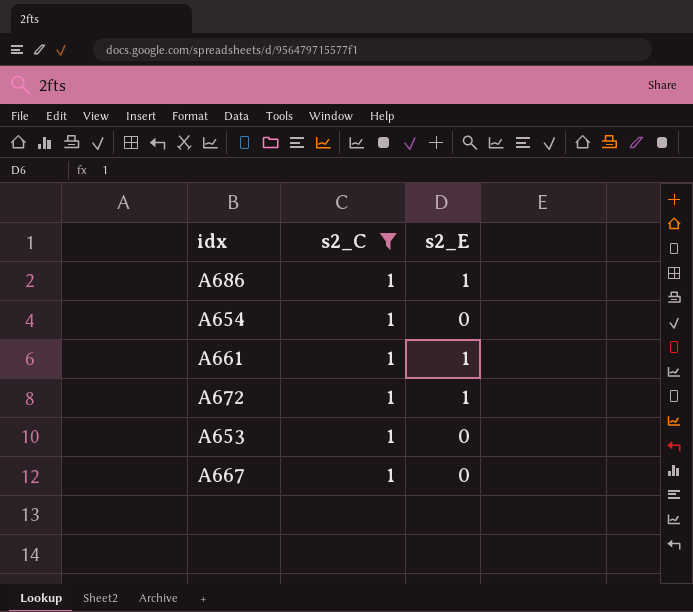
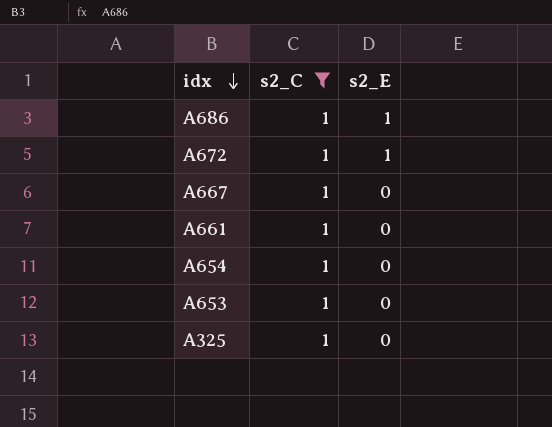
row order: none -> idx descending
A661 | s2_E: 1 -> 0
row A325: none -> 1 | 0

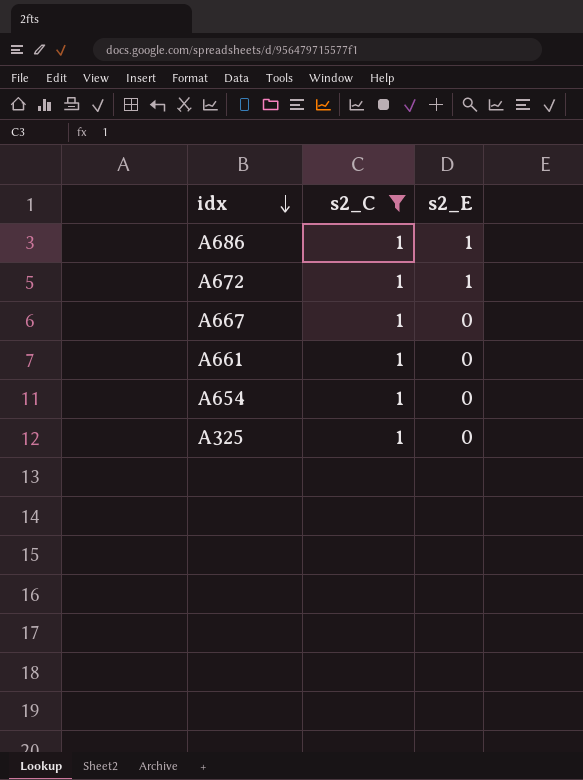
row A653: 1 | 0 -> none

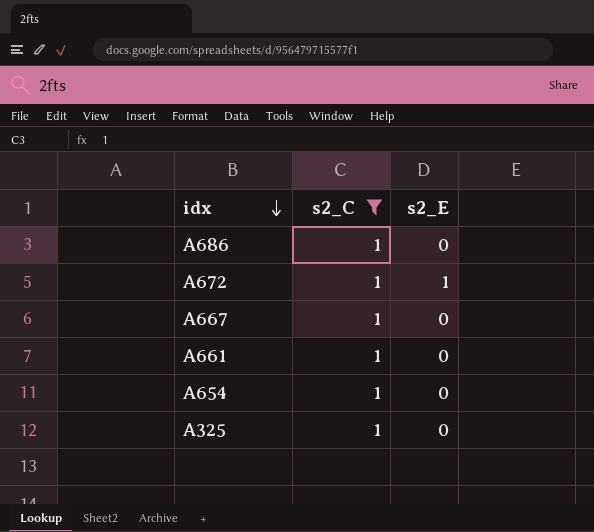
A686 | s2_E: 1 -> 0

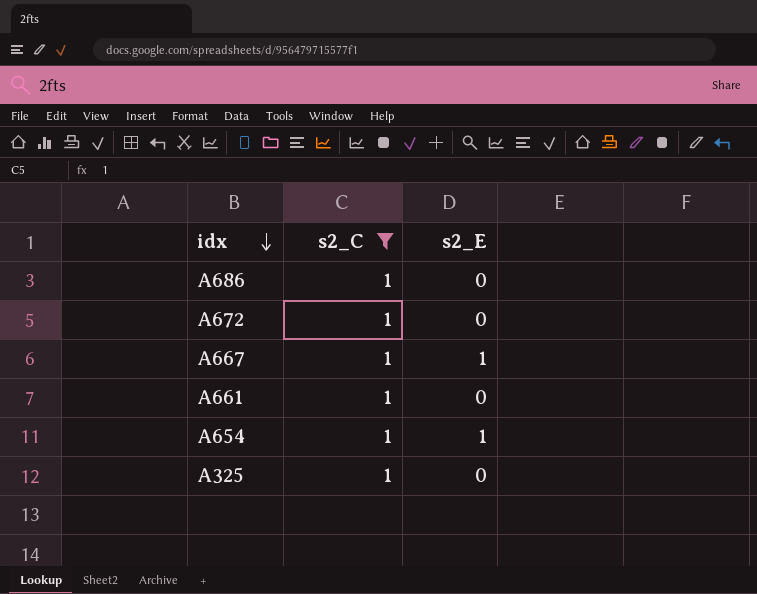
A672 | s2_E: 1 -> 0
A667 | s2_E: 0 -> 1
A654 | s2_E: 0 -> 1

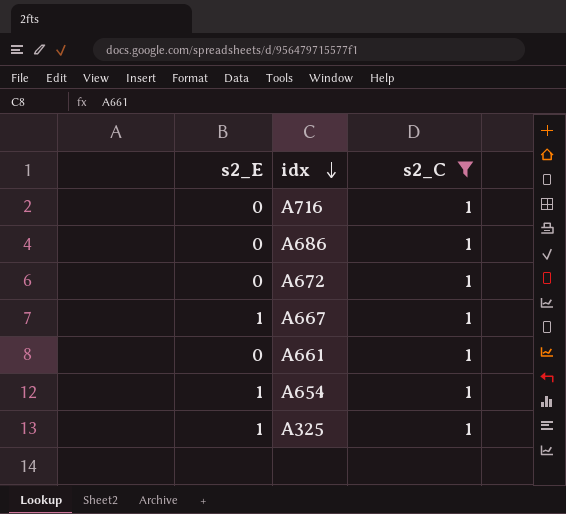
column s2_E | position: 3 -> 1
row A716: none -> 0 | 1
A325 | s2_E: 0 -> 1

